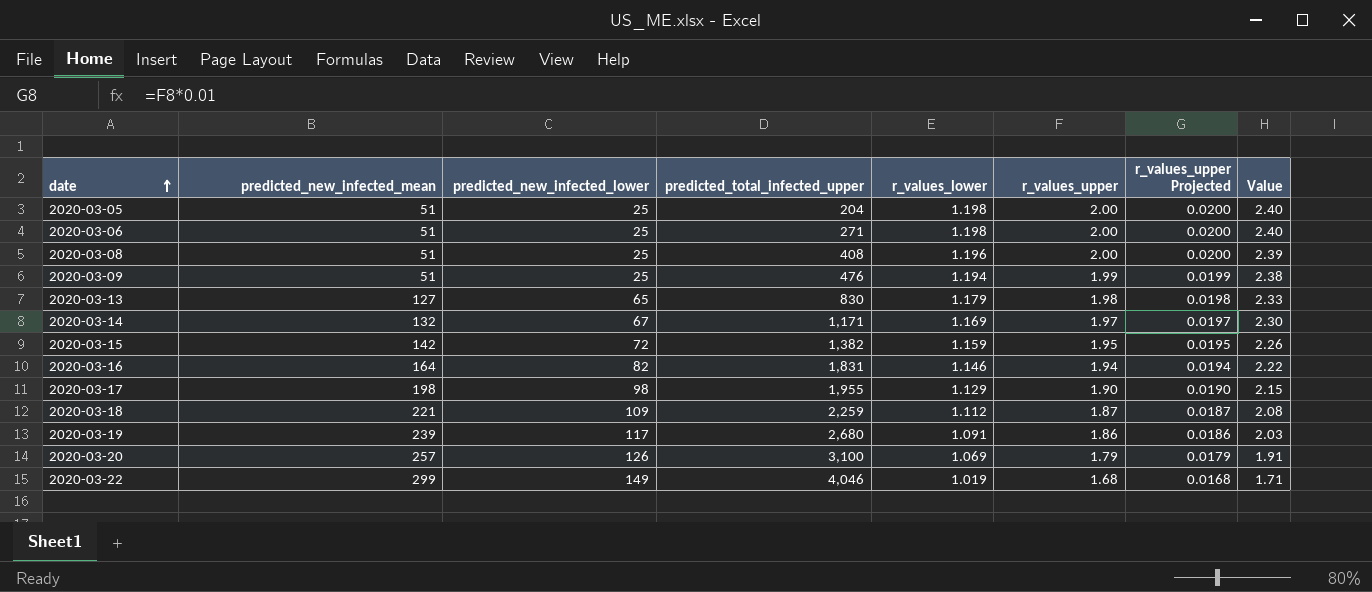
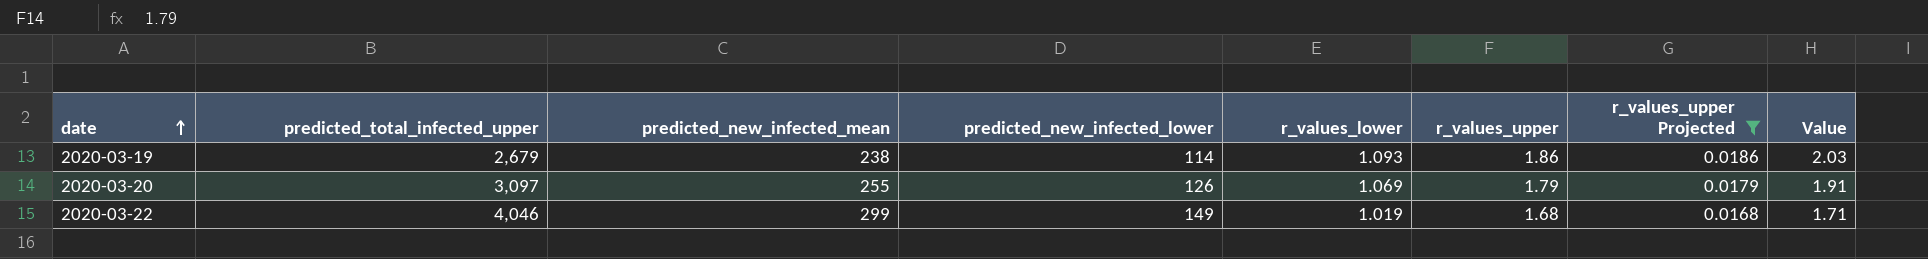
filter: none -> r_values_upper Projected <= 0.0186
column predicted_total_infected_upper | position: 4 -> 2
2020-03-19 | predicted_total_infected_upper: 2,680 -> 2,679
2020-03-19 | predicted_new_infected_mean: 239 -> 238
2020-03-19 | predicted_new_infected_lower: 117 -> 114
2020-03-19 | r_values_lower: 1.091 -> 1.093
2020-03-20 | predicted_total_infected_upper: 3,100 -> 3,097
2020-03-20 | predicted_new_infected_mean: 257 -> 255

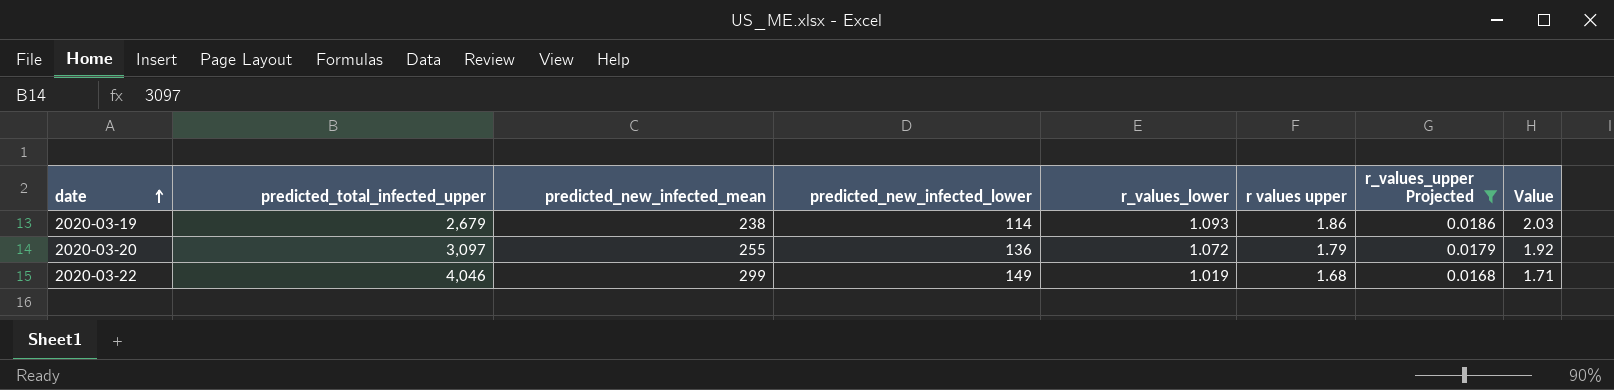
column name: r_values_upper -> r values upper
2020-03-20 | predicted_new_infected_lower: 126 -> 136
2020-03-20 | r_values_lower: 1.069 -> 1.072
2020-03-20 | Value: 1.91 -> 1.92

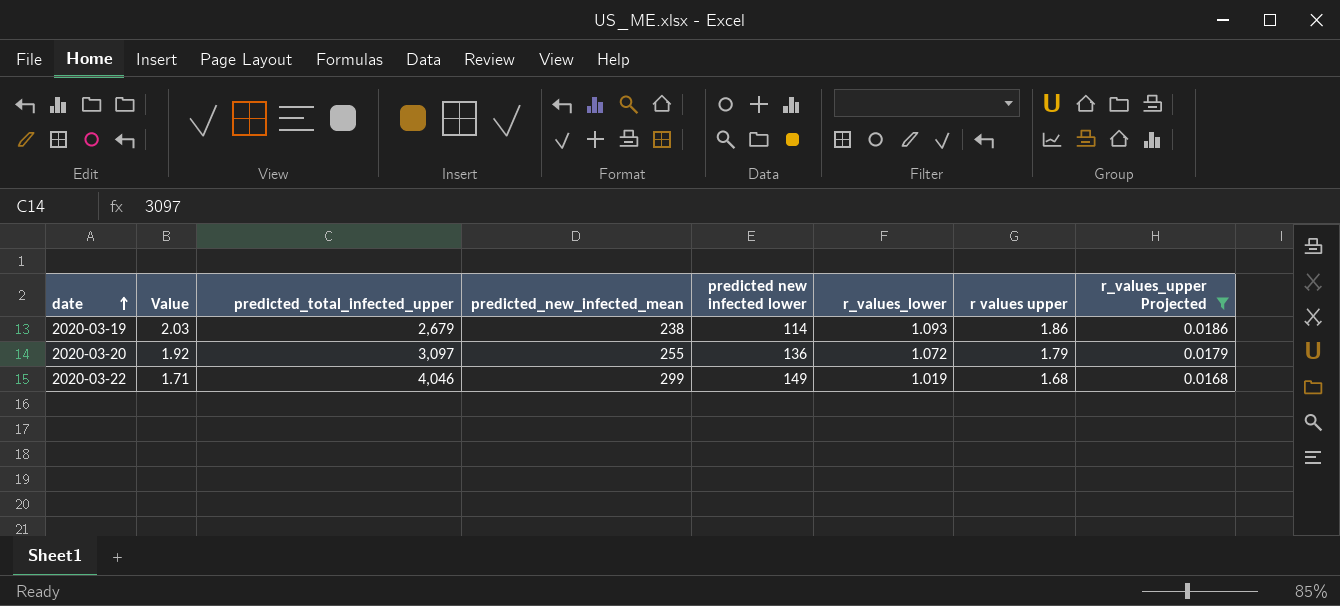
column Value | position: 8 -> 2
column name: predicted_new_infected_lower -> predicted new infected lower

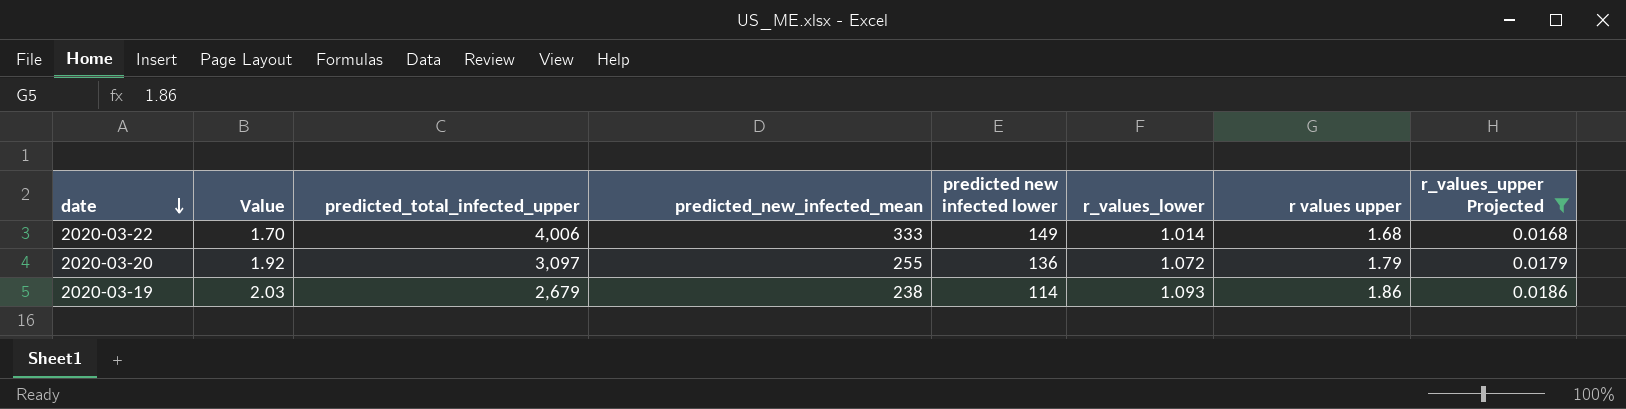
row order: date ascending -> date descending
2020-03-22 | Value: 1.71 -> 1.70
2020-03-22 | predicted_total_infected_upper: 4,046 -> 4,006
2020-03-22 | predicted_new_infected_mean: 299 -> 333
2020-03-22 | r_values_lower: 1.019 -> 1.014

